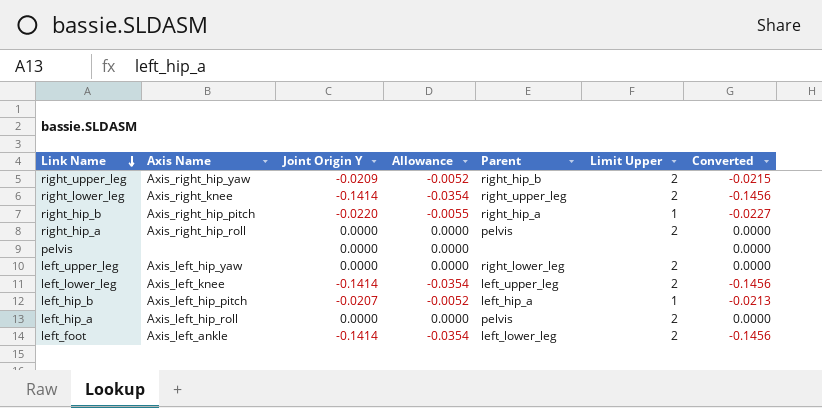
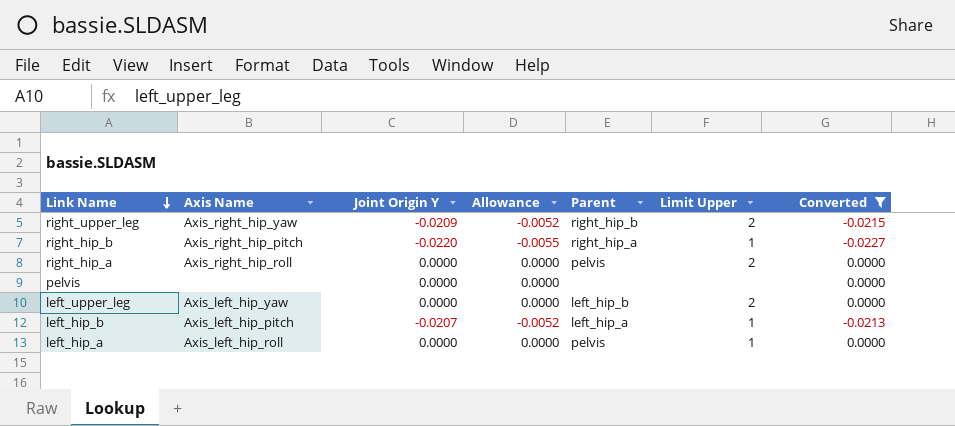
filter: none -> Converted != -0.1456
left_upper_leg | Parent: right_lower_leg -> left_hip_b
left_hip_a | Limit Upper: 2 -> 1

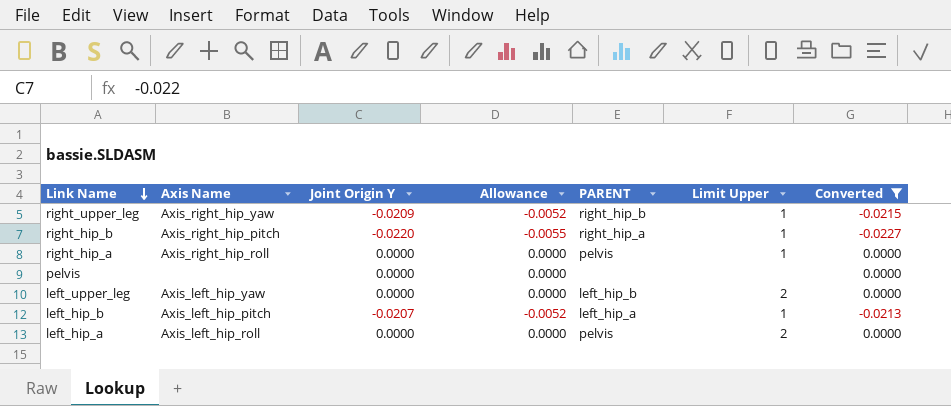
column name: Parent -> PARENT
right_upper_leg | Limit Upper: 2 -> 1
right_hip_a | Limit Upper: 2 -> 1
left_hip_a | Limit Upper: 1 -> 2

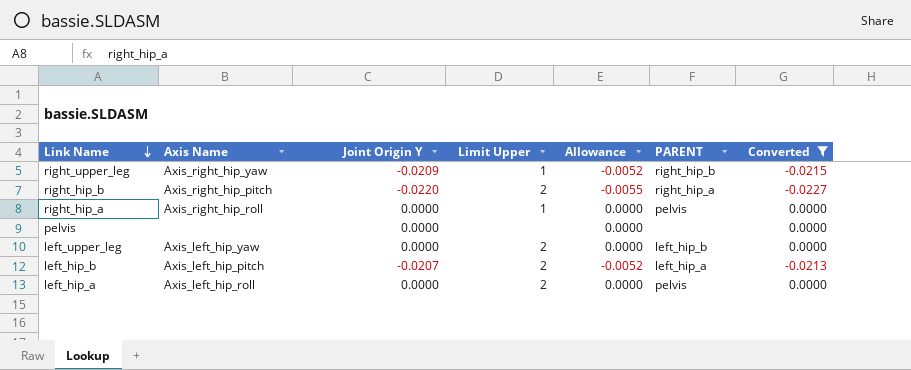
column Limit Upper | position: 6 -> 4
right_hip_b | Limit Upper: 1 -> 2
left_hip_b | Limit Upper: 1 -> 2

